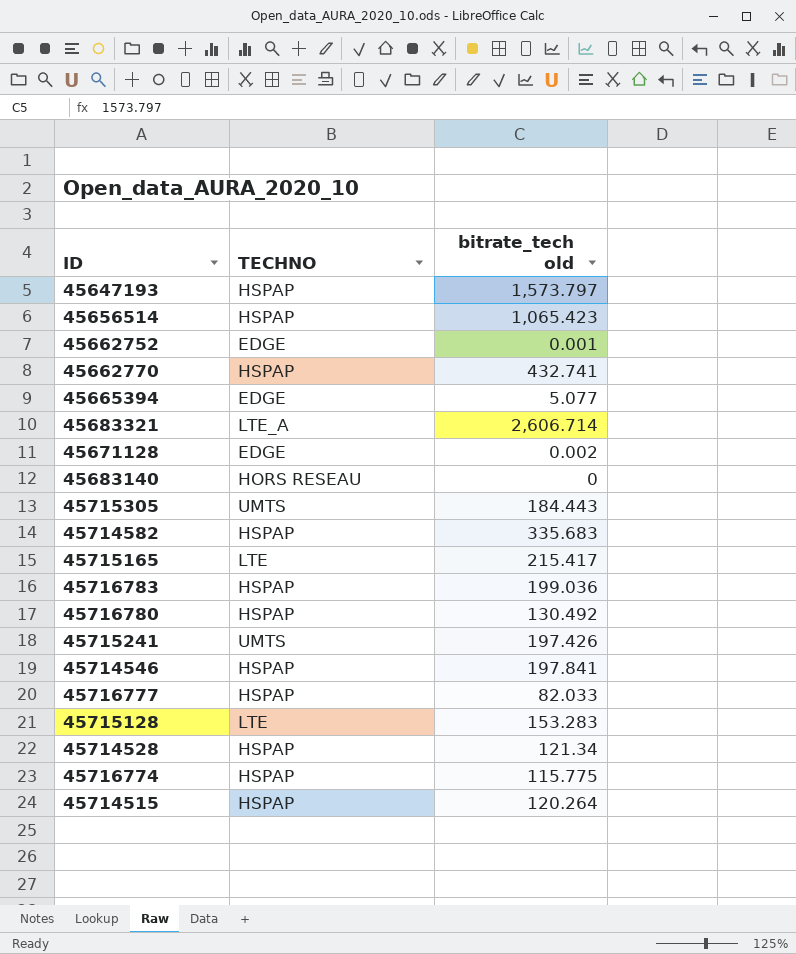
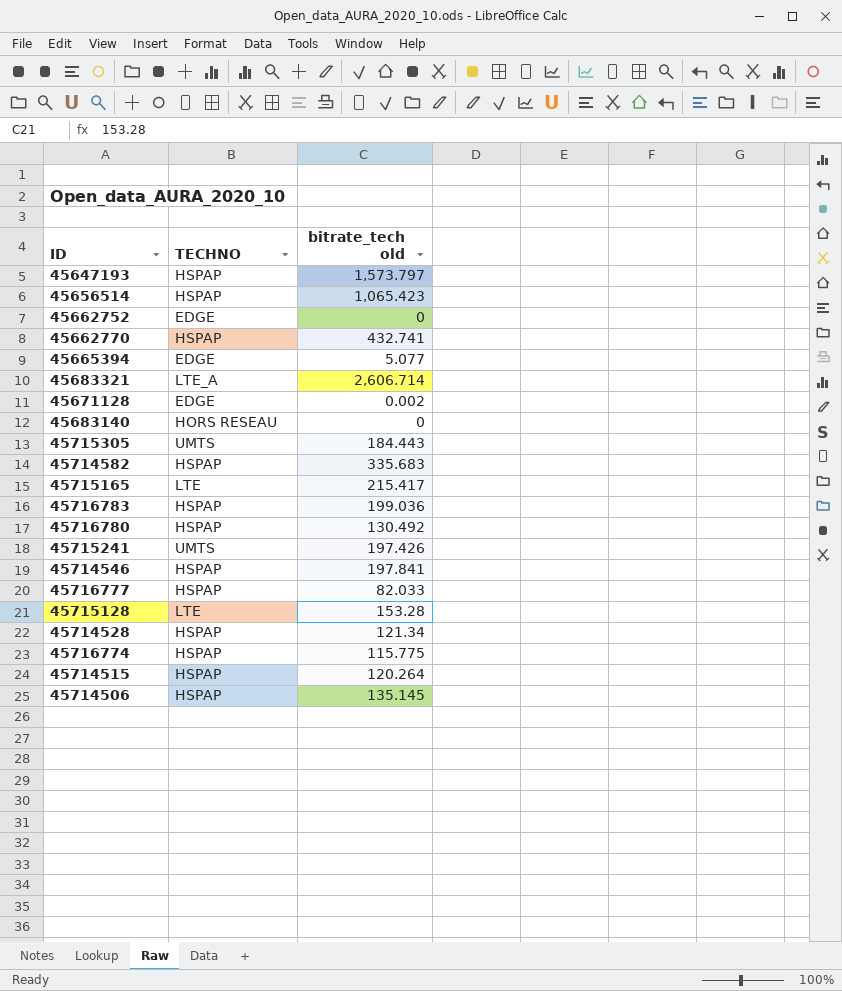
45662752 | bitrate_tech old: 0.001 -> 0
45715128 | bitrate_tech old: 153.283 -> 153.28
row 45714506: none -> HSPAP | 135.145

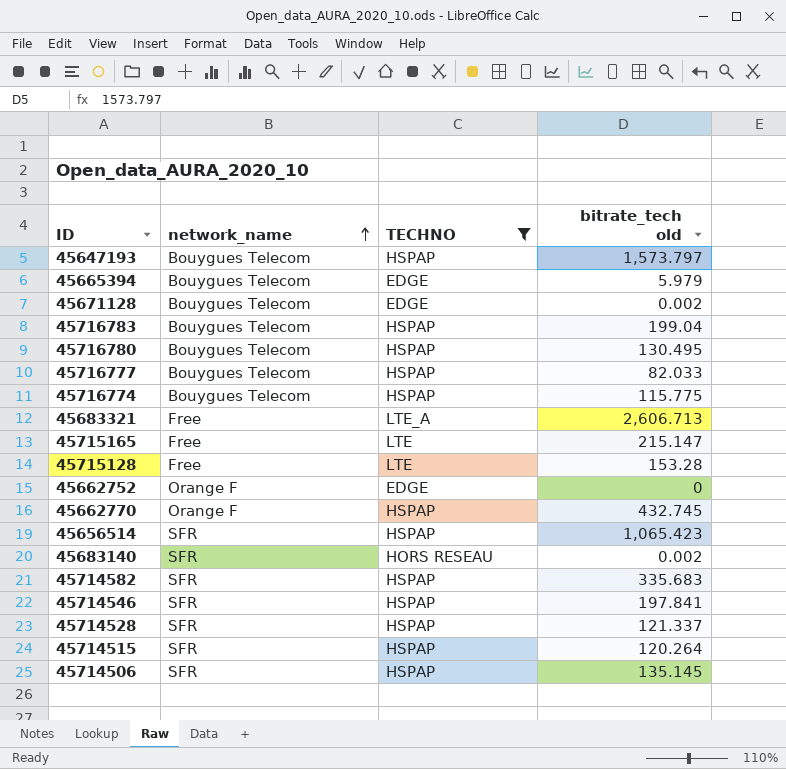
filter: none -> TECHNO != UMTS
row order: none -> network_name ascending
column network_name | position: none -> 2
45665394 | bitrate_tech old: 5.077 -> 5.979
45716783 | bitrate_tech old: 199.036 -> 199.04
45716780 | bitrate_tech old: 130.492 -> 130.495
45683321 | bitrate_tech old: 2,606.714 -> 2,606.713
45715165 | bitrate_tech old: 215.417 -> 215.147
45662770 | bitrate_tech old: 432.741 -> 432.745
45683140 | bitrate_tech old: 0 -> 0.002
45714528 | bitrate_tech old: 121.34 -> 121.337

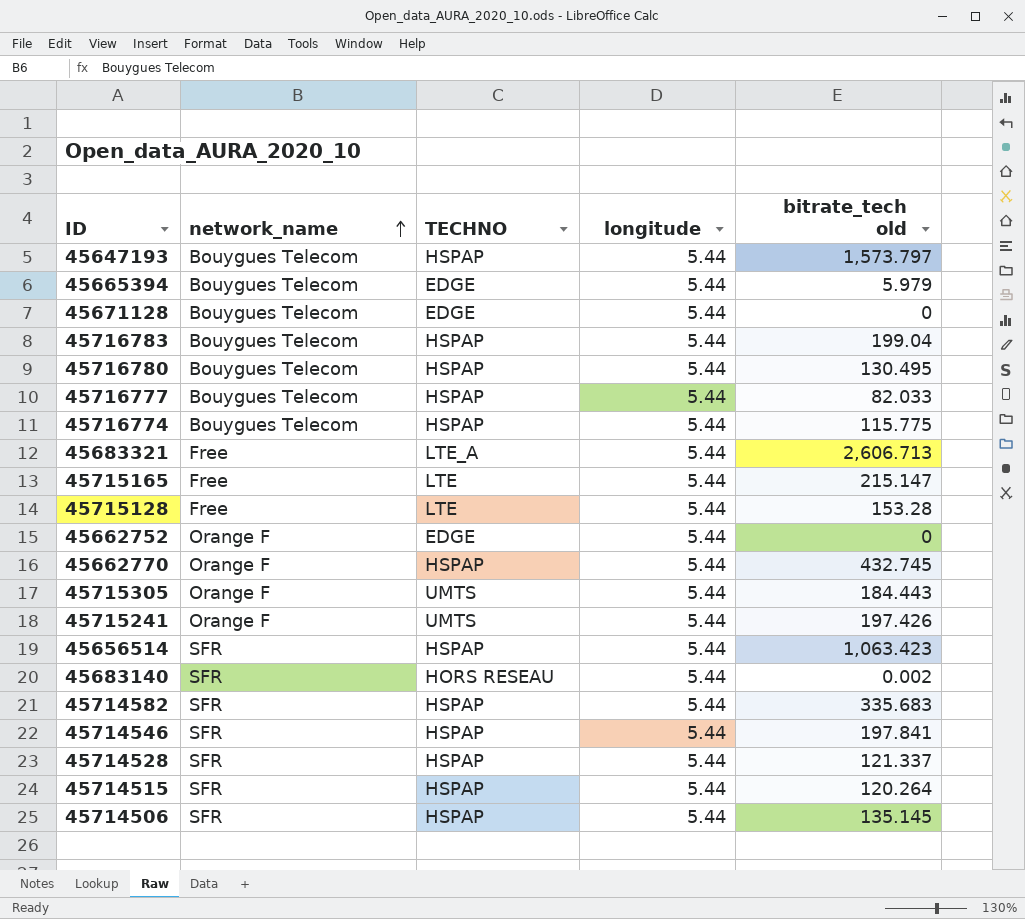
filter: TECHNO != UMTS -> none
column longitude | position: none -> 4
45671128 | bitrate_tech old: 0.002 -> 0
45656514 | bitrate_tech old: 1,065.423 -> 1,063.423

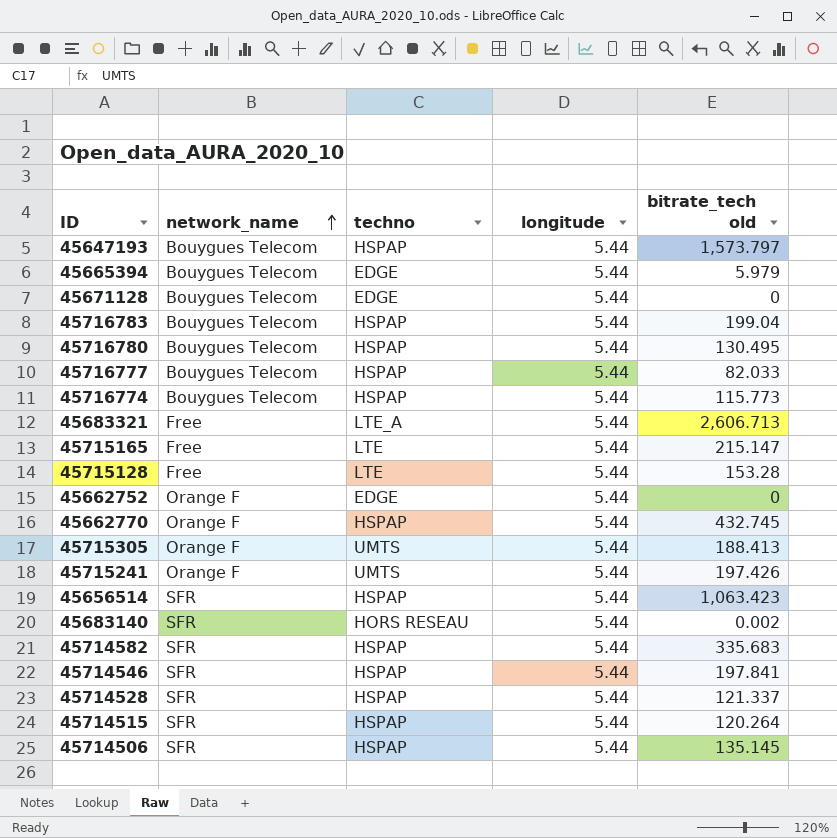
column name: TECHNO -> techno
45716774 | bitrate_tech old: 115.775 -> 115.773
45715305 | bitrate_tech old: 184.443 -> 188.413

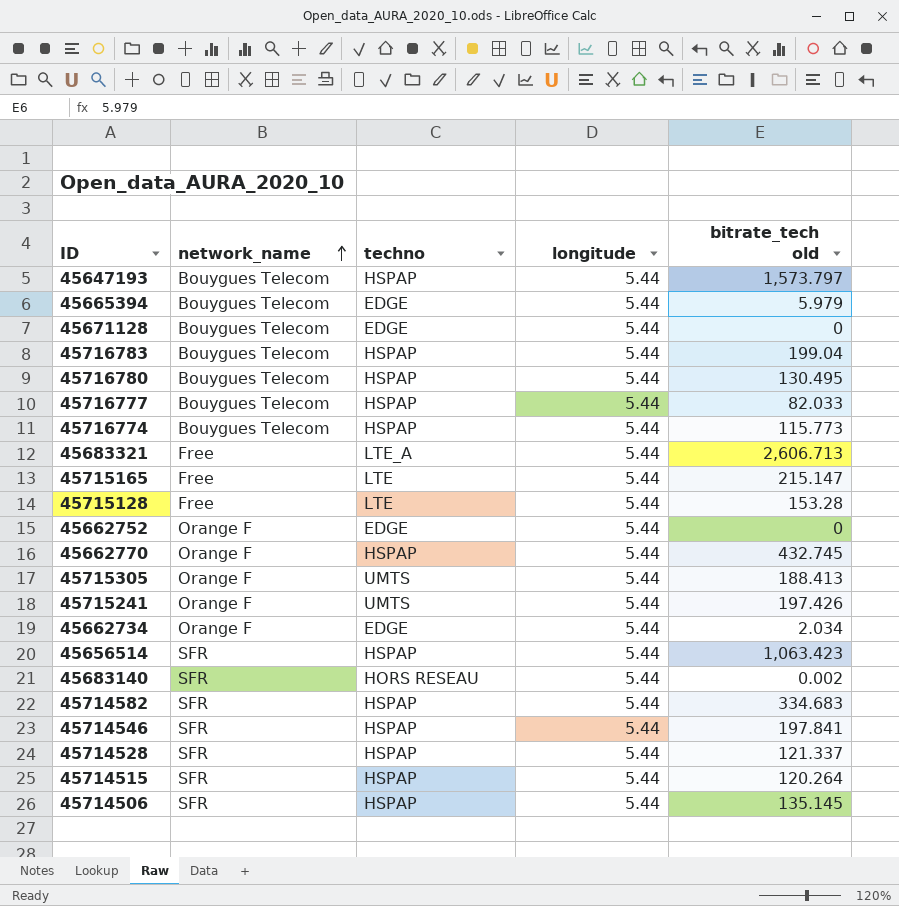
row 45662734: none -> Orange F | EDGE | 5.44 | 2.034
45714582 | bitrate_tech old: 335.683 -> 334.683

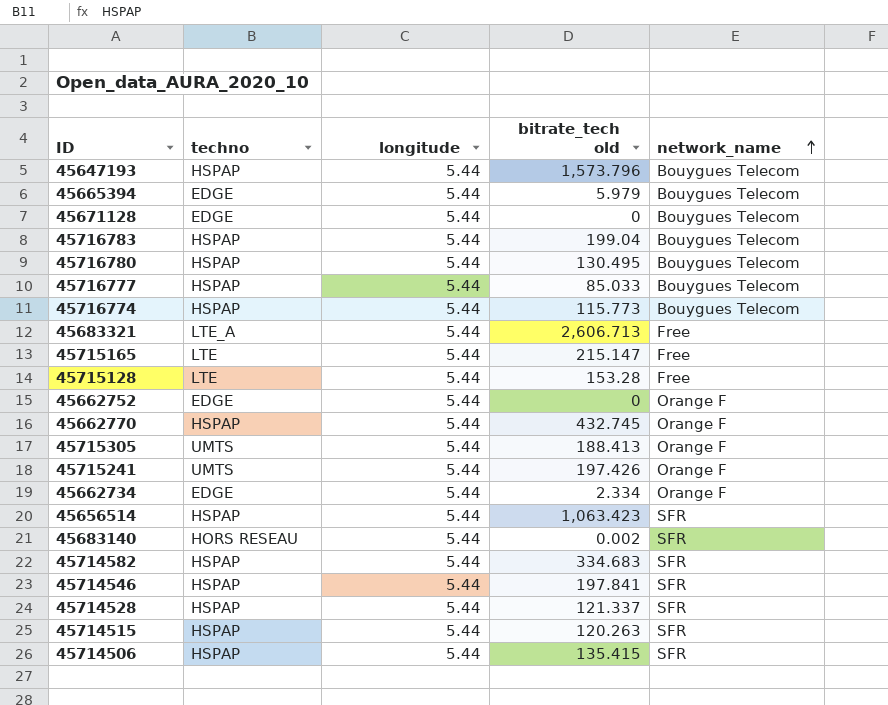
column network_name | position: 2 -> 5
45647193 | bitrate_tech old: 1,573.797 -> 1,573.796
45716777 | bitrate_tech old: 82.033 -> 85.033
45662734 | bitrate_tech old: 2.034 -> 2.334
45714515 | bitrate_tech old: 120.264 -> 120.263
45714506 | bitrate_tech old: 135.145 -> 135.415

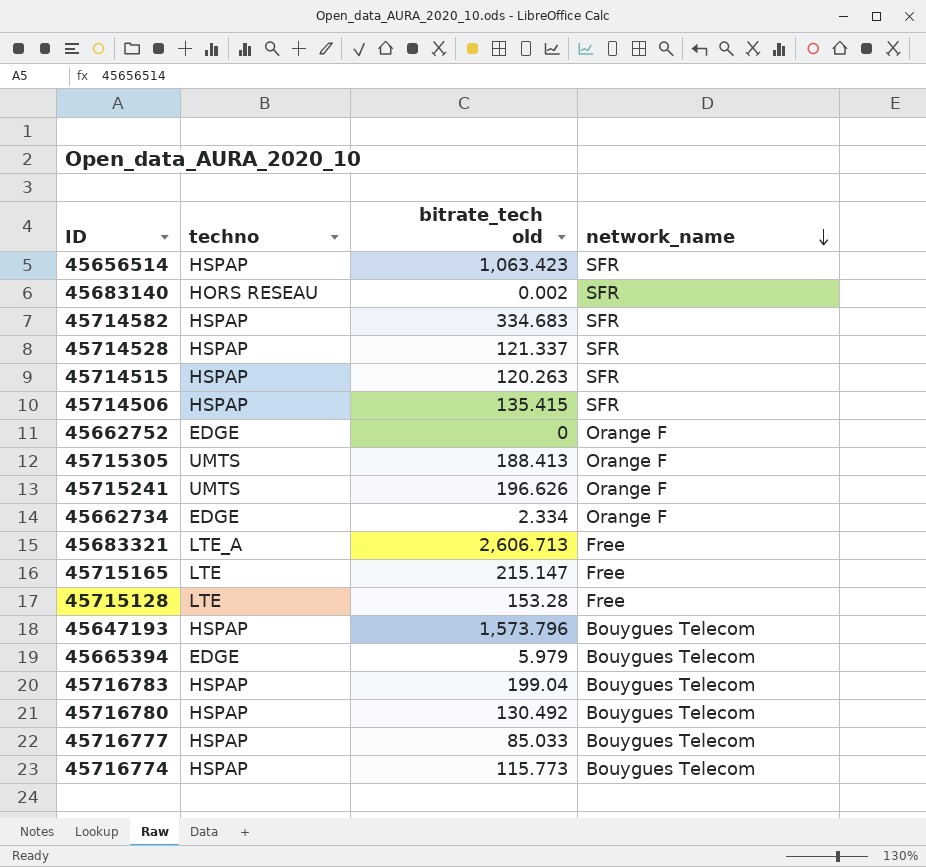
row order: network_name ascending -> network_name descending
column longitude | position: 3 -> none
row 45671128: EDGE | 5.44 | 0 | Bouygues Telecom -> none
row 45662770: HSPAP | 5.44 | 432.745 | Orange F -> none
row 45714546: HSPAP | 5.44 | 197.841 | SFR -> none
45715241 | bitrate_tech old: 197.426 -> 196.626
45716780 | bitrate_tech old: 130.495 -> 130.492

